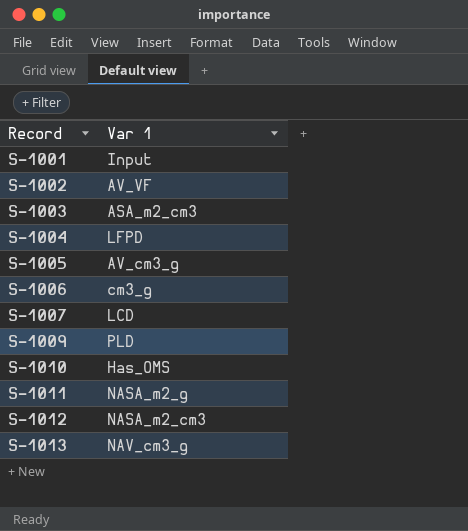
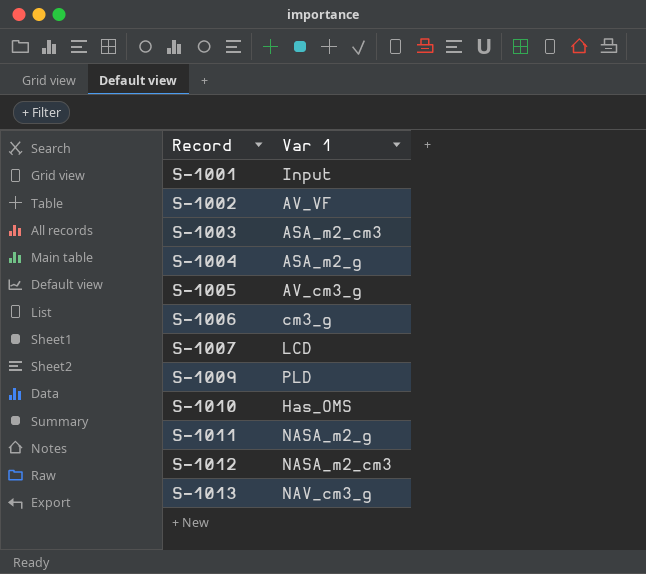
S-1004 | Var 1: LFPD -> ASA_m2_g

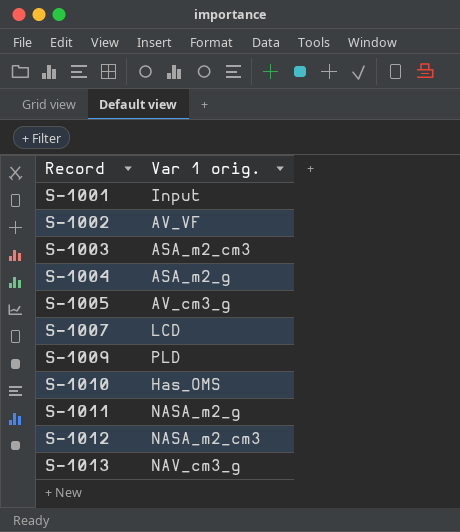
column name: Var 1 -> Var 1 orig.
row S-1006: cm3_g -> none

